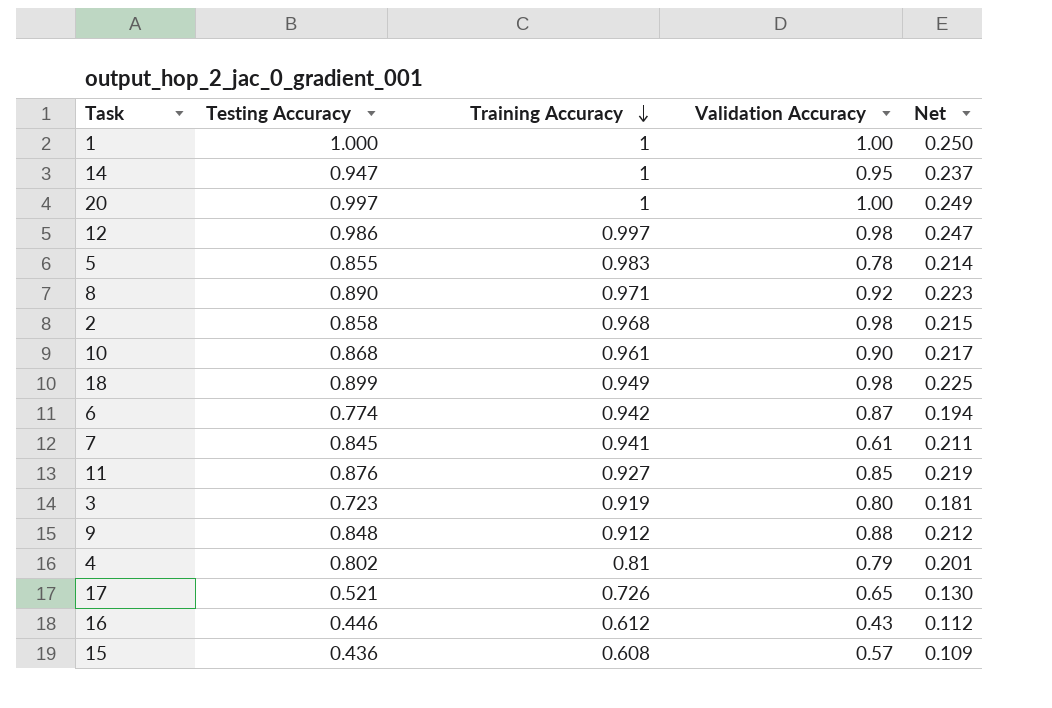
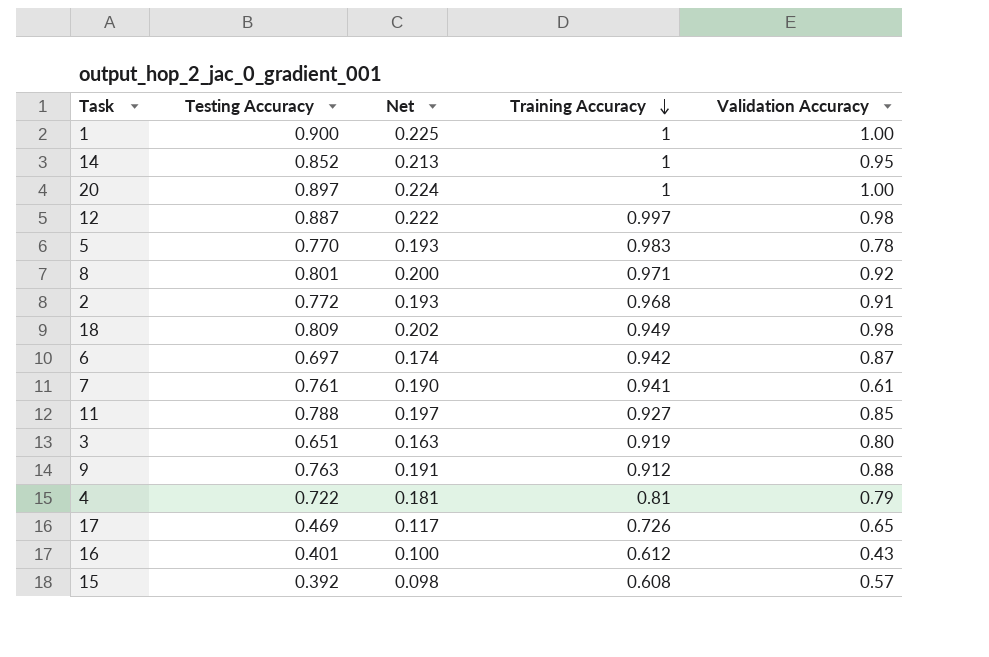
column Net | position: 5 -> 3
row 10: 0.868 | 0.961 | 0.90 | 0.217 -> none
1 | Testing Accuracy: 1.000 -> 0.900
1 | Net: 0.250 -> 0.225
14 | Testing Accuracy: 0.947 -> 0.852
14 | Net: 0.237 -> 0.213
20 | Testing Accuracy: 0.997 -> 0.897
20 | Net: 0.249 -> 0.224
12 | Testing Accuracy: 0.986 -> 0.887
12 | Net: 0.247 -> 0.222
5 | Testing Accuracy: 0.855 -> 0.770
5 | Net: 0.214 -> 0.193
8 | Testing Accuracy: 0.890 -> 0.801
8 | Net: 0.223 -> 0.200
2 | Testing Accuracy: 0.858 -> 0.772
2 | Net: 0.215 -> 0.193
2 | Validation Accuracy: 0.98 -> 0.91
18 | Testing Accuracy: 0.899 -> 0.809
18 | Net: 0.225 -> 0.202
6 | Testing Accuracy: 0.774 -> 0.697
6 | Net: 0.194 -> 0.174
7 | Testing Accuracy: 0.845 -> 0.761
7 | Net: 0.211 -> 0.190
11 | Testing Accuracy: 0.876 -> 0.788
11 | Net: 0.219 -> 0.197
3 | Testing Accuracy: 0.723 -> 0.651
3 | Net: 0.181 -> 0.163
9 | Testing Accuracy: 0.848 -> 0.763
9 | Net: 0.212 -> 0.191
4 | Testing Accuracy: 0.802 -> 0.722
4 | Net: 0.201 -> 0.181
17 | Testing Accuracy: 0.521 -> 0.469
17 | Net: 0.130 -> 0.117
16 | Testing Accuracy: 0.446 -> 0.401
16 | Net: 0.112 -> 0.100
15 | Testing Accuracy: 0.436 -> 0.392
15 | Net: 0.109 -> 0.098

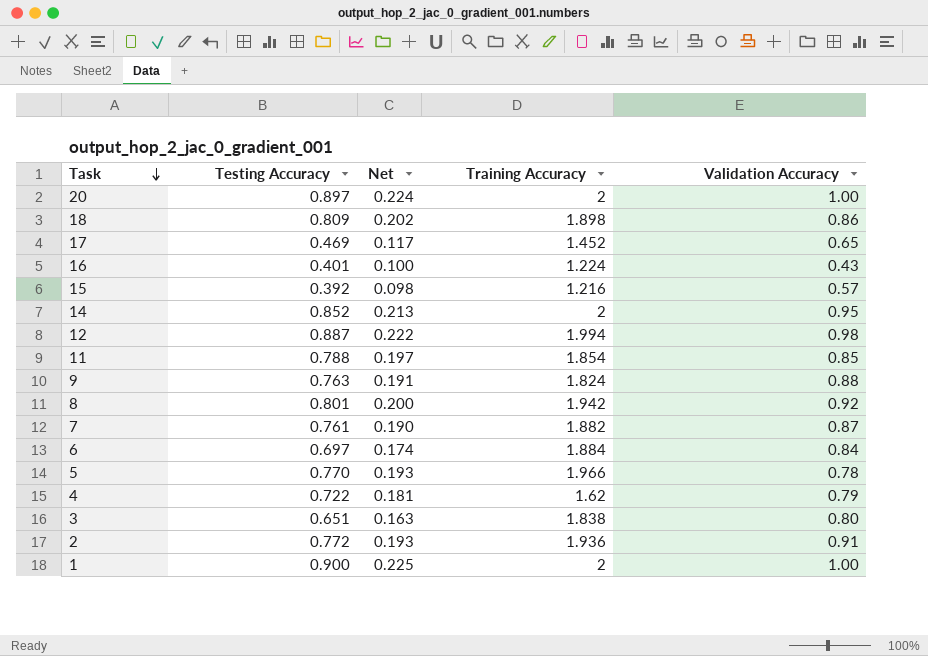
row order: Training Accuracy descending -> Task descending
20 | Training Accuracy: 1 -> 2
18 | Training Accuracy: 0.949 -> 1.898
18 | Validation Accuracy: 0.98 -> 0.86
17 | Training Accuracy: 0.726 -> 1.452
16 | Training Accuracy: 0.612 -> 1.224
15 | Training Accuracy: 0.608 -> 1.216
14 | Training Accuracy: 1 -> 2
12 | Training Accuracy: 0.997 -> 1.994
11 | Training Accuracy: 0.927 -> 1.854
9 | Training Accuracy: 0.912 -> 1.824
8 | Training Accuracy: 0.971 -> 1.942
7 | Training Accuracy: 0.941 -> 1.882
7 | Validation Accuracy: 0.61 -> 0.87
6 | Training Accuracy: 0.942 -> 1.884
6 | Validation Accuracy: 0.87 -> 0.84
5 | Training Accuracy: 0.983 -> 1.966
4 | Training Accuracy: 0.81 -> 1.62
3 | Training Accuracy: 0.919 -> 1.838
2 | Training Accuracy: 0.968 -> 1.936
1 | Training Accuracy: 1 -> 2

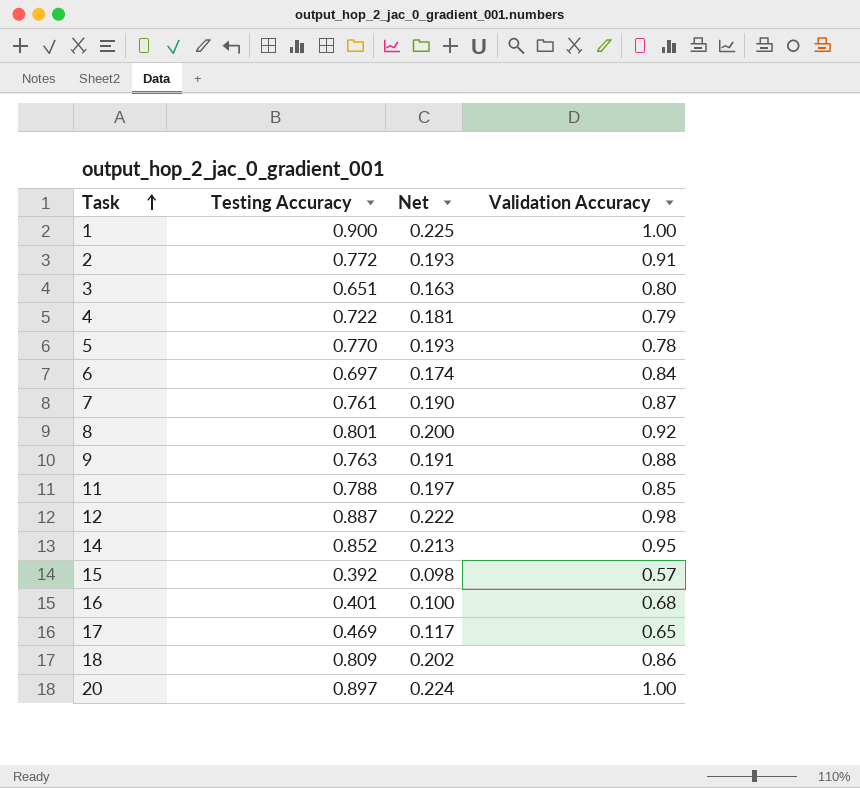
row order: Task descending -> Task ascending
column Training Accuracy | position: 4 -> none
16 | Validation Accuracy: 0.43 -> 0.68

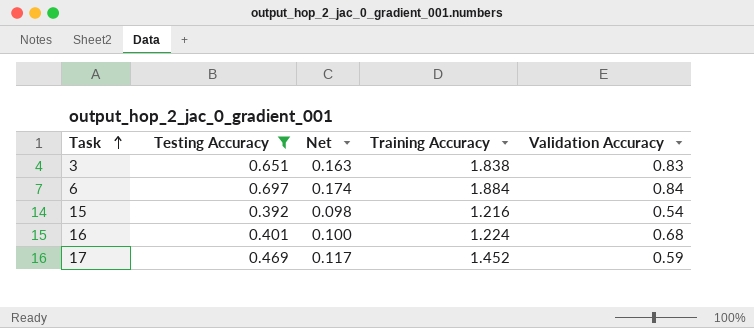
filter: none -> Testing Accuracy <= 0.697
column Training Accuracy | position: none -> 4
3 | Validation Accuracy: 0.80 -> 0.83
15 | Validation Accuracy: 0.57 -> 0.54
17 | Validation Accuracy: 0.65 -> 0.59

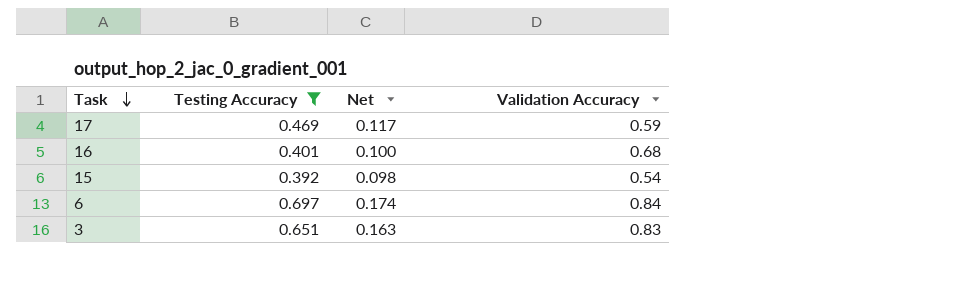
row order: Task ascending -> Task descending
column Training Accuracy | position: 4 -> none

